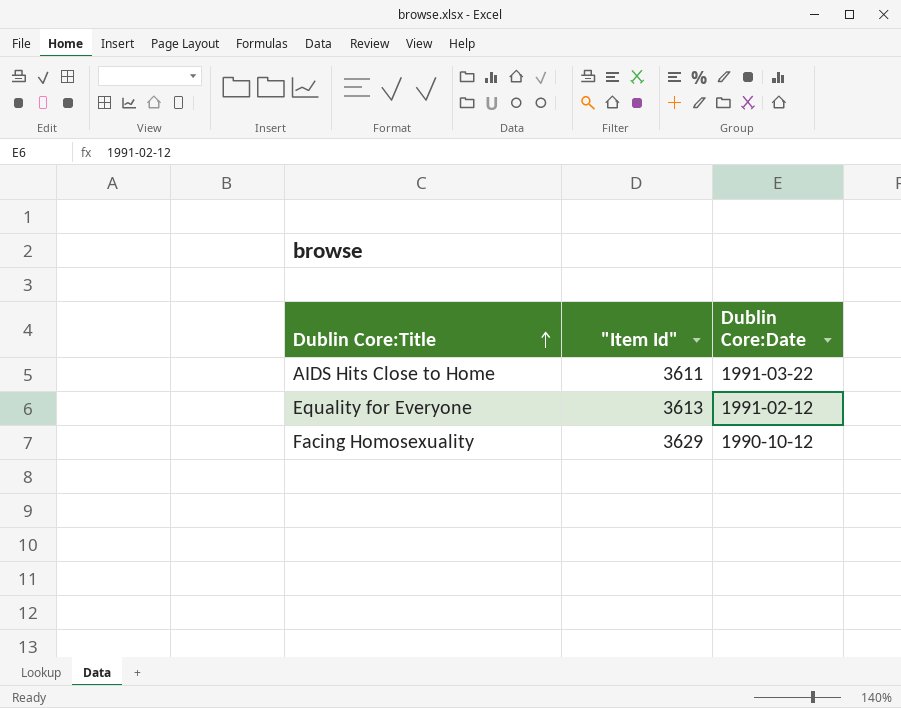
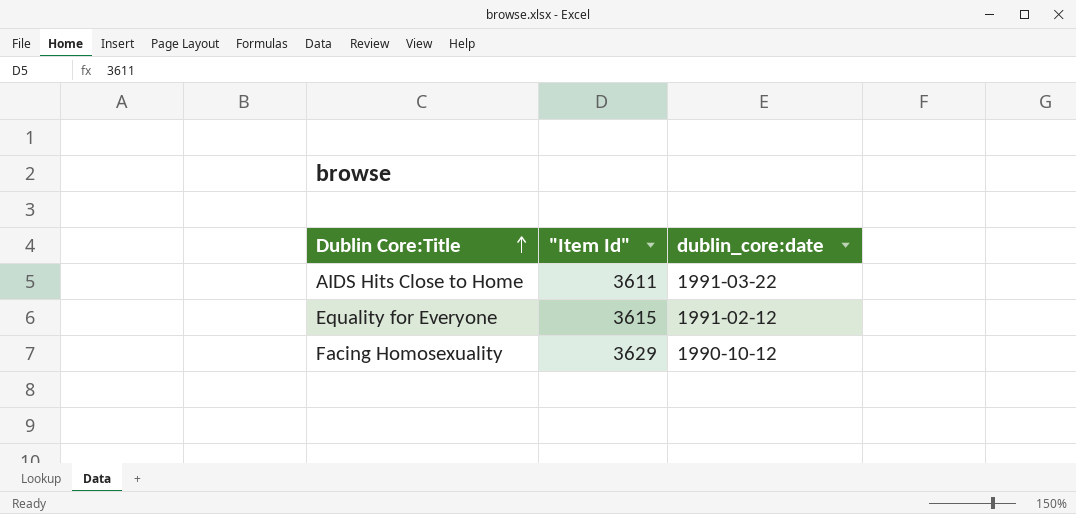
column name: Dublin Core:Date -> dublin_core:date
Equality for Everyone | "Item Id": 3613 -> 3615

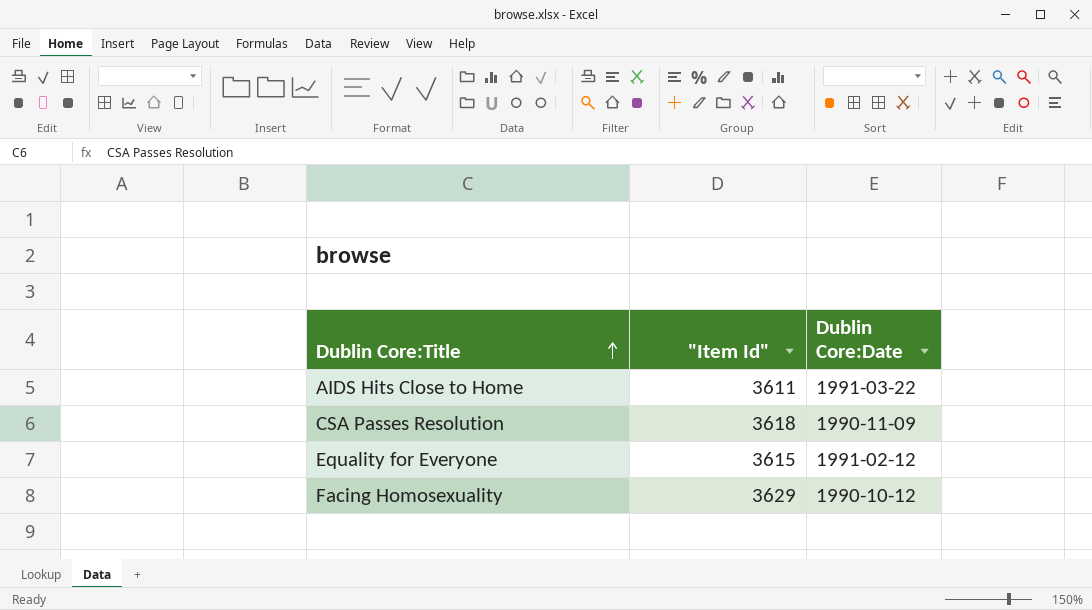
column name: dublin_core:date -> Dublin Core:Date
row CSA Passes Resolution: none -> 3618 | 1990-11-09

